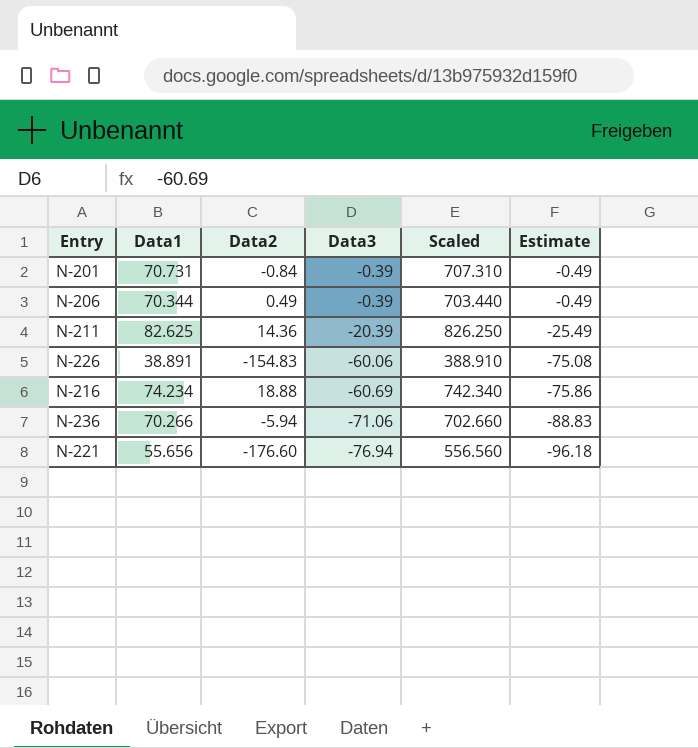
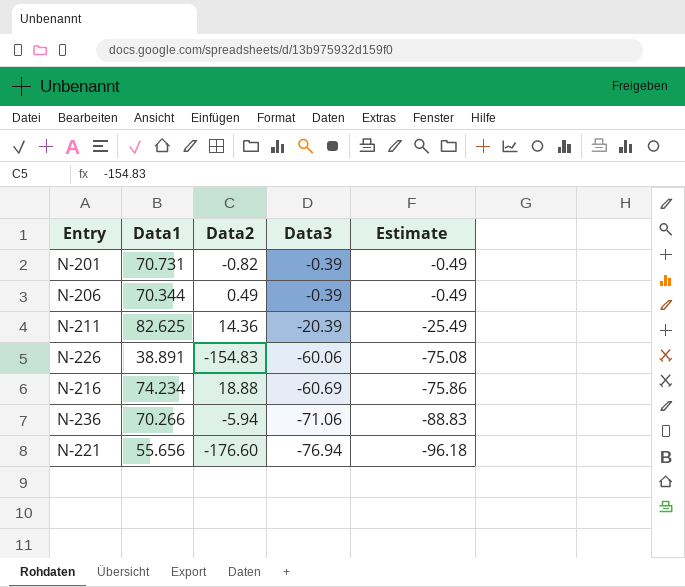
column Scaled | formula: [Data1] * 10 -> none
N-201 | Data2: -0.84 -> -0.82

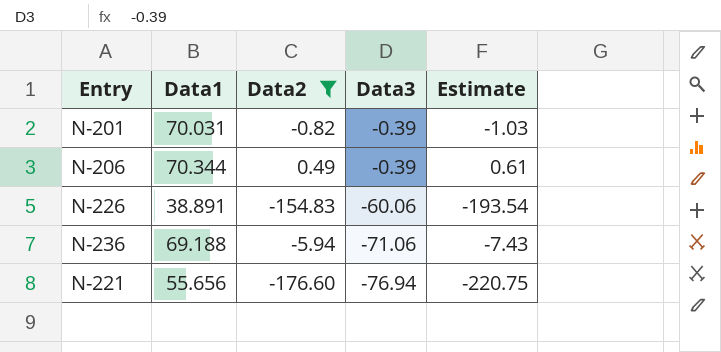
filter: none -> Data2 <= 0.49
column Estimate | formula: [Data3] * 1.25 -> [Data2] * 1.25
N-201 | Data1: 70.731 -> 70.031
N-236 | Data1: 70.266 -> 69.188

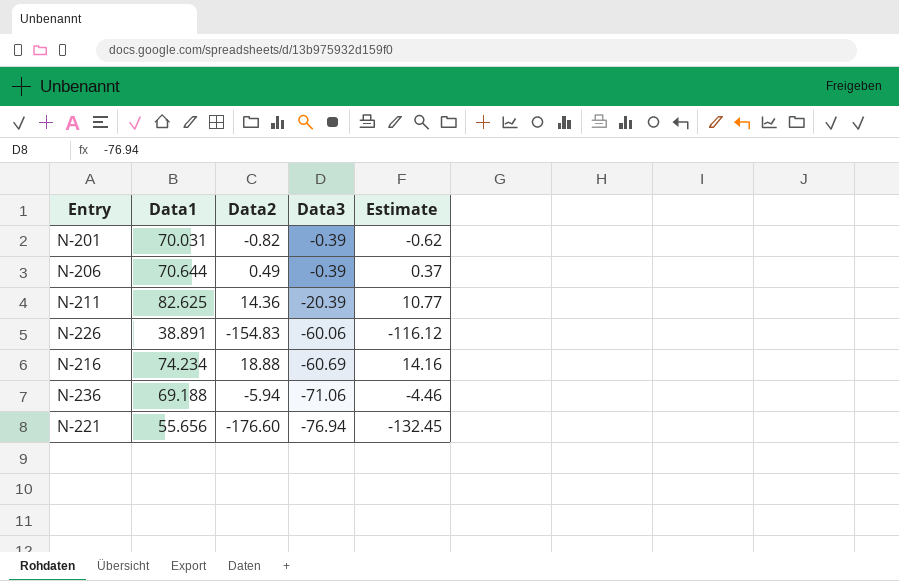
filter: Data2 <= 0.49 -> none
column Estimate | formula: [Data2] * 1.25 -> [Data2] * 0.75
N-206 | Data1: 70.344 -> 70.644

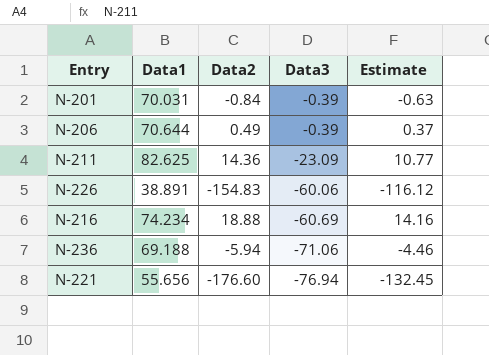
N-201 | Data2: -0.82 -> -0.84
N-201 | Estimate: -0.62 -> -0.63
N-211 | Data3: -20.39 -> -23.09

